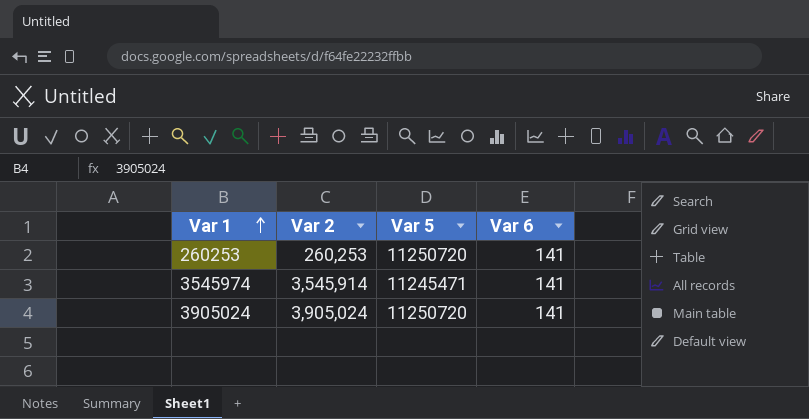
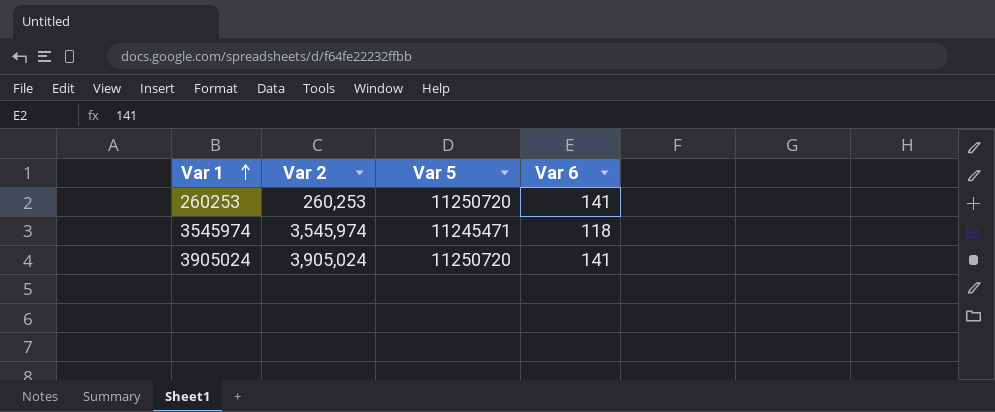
3545974 | Var 2: 3,545,914 -> 3,545,974
3545974 | Var 6: 141 -> 118

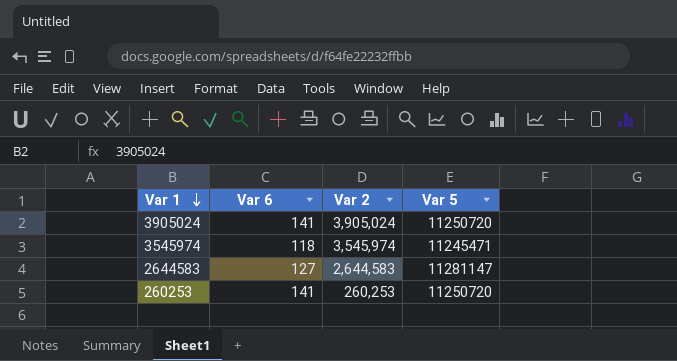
row order: Var 1 ascending -> Var 1 descending
column Var 6 | position: 4 -> 2
row 2644583: none -> 127 | 2,644,583 | 11281147

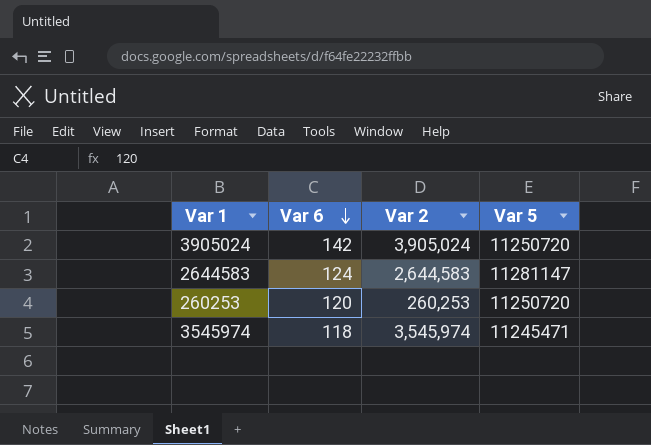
row order: Var 1 descending -> Var 6 descending
3905024 | Var 6: 141 -> 142
2644583 | Var 6: 127 -> 124
260253 | Var 6: 141 -> 120

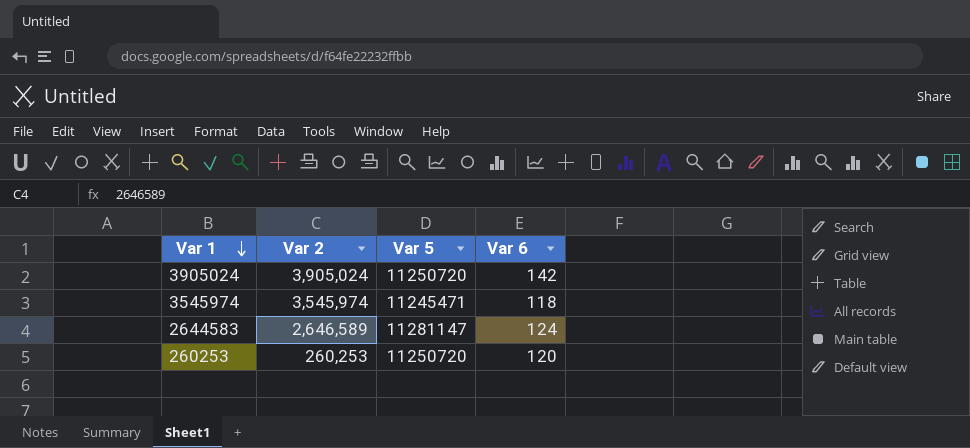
row order: Var 6 descending -> Var 1 descending
column Var 6 | position: 2 -> 4
2644583 | Var 2: 2,644,583 -> 2,646,589

